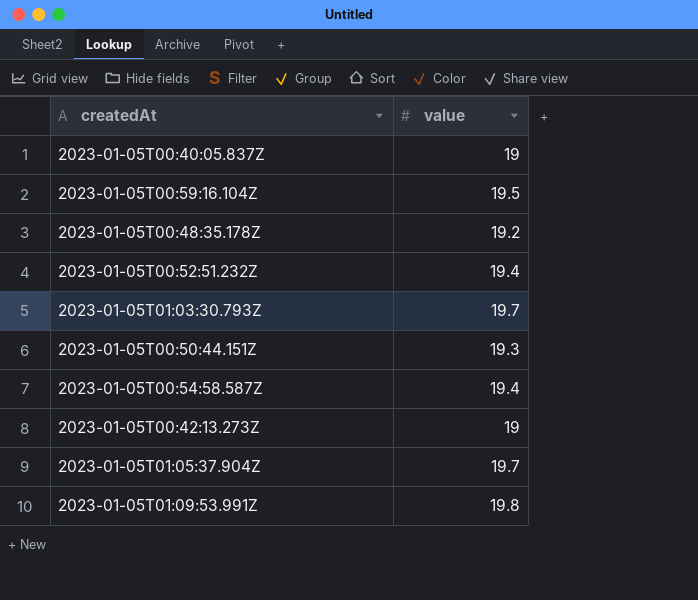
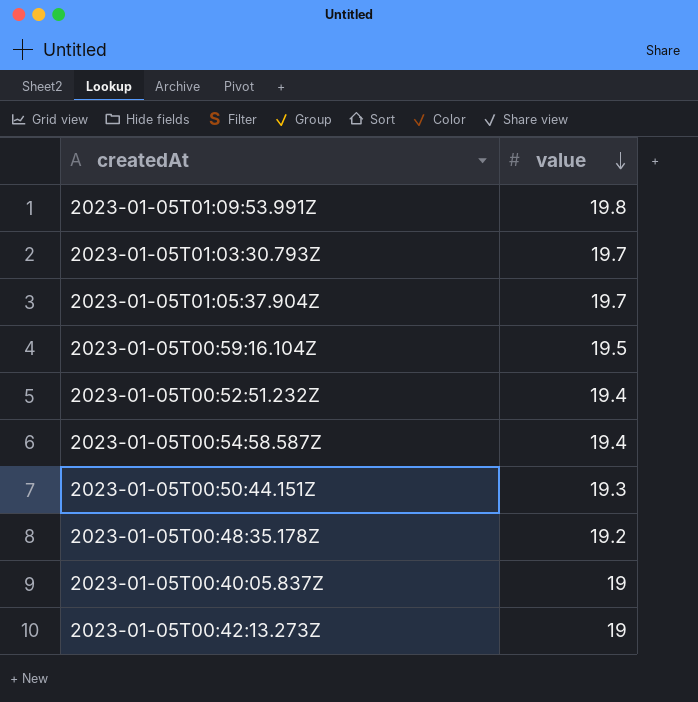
row order: none -> value descending

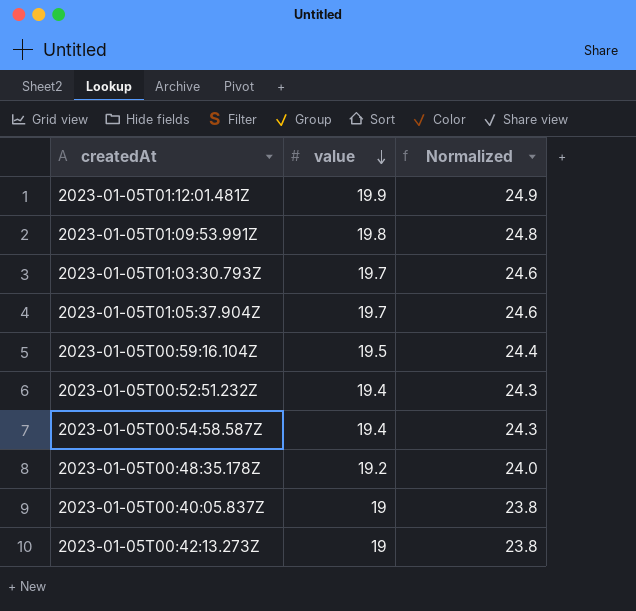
column Normalized | formula: none -> [value] * 1.25
row 2023-01-05T00:50:44.151Z: 19.3 -> none
row 2023-01-05T01:12:01.481Z: none -> 19.9 | 24.9

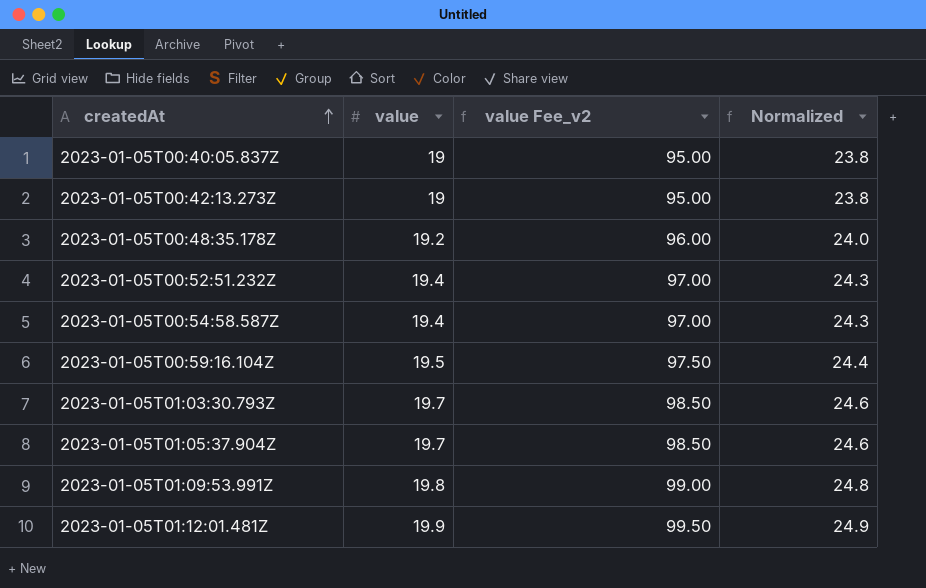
row order: value descending -> createdAt ascending
column value Fee_v2 | formula: none -> [value] * 5

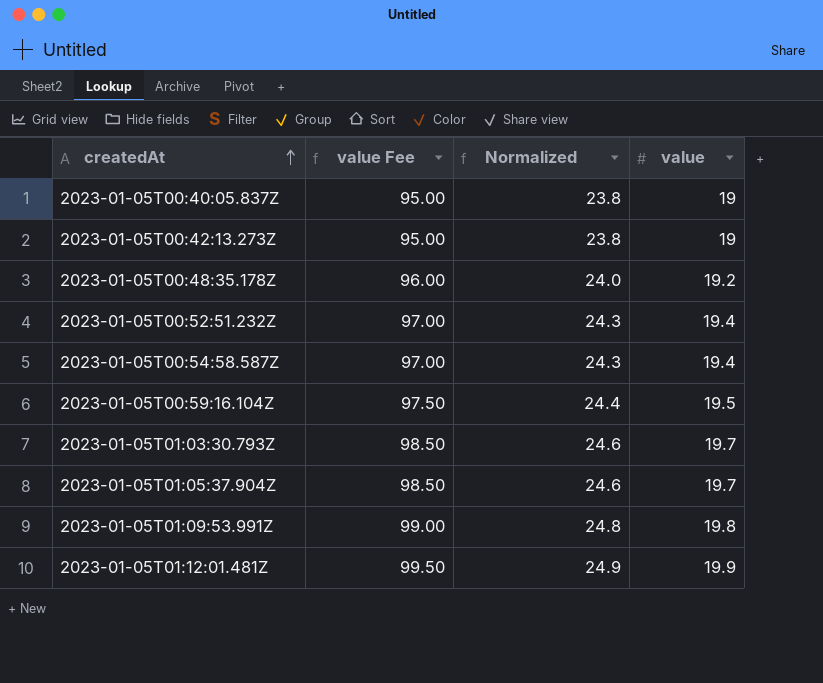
column name: value Fee_v2 -> value Fee
column value | position: 2 -> 4

